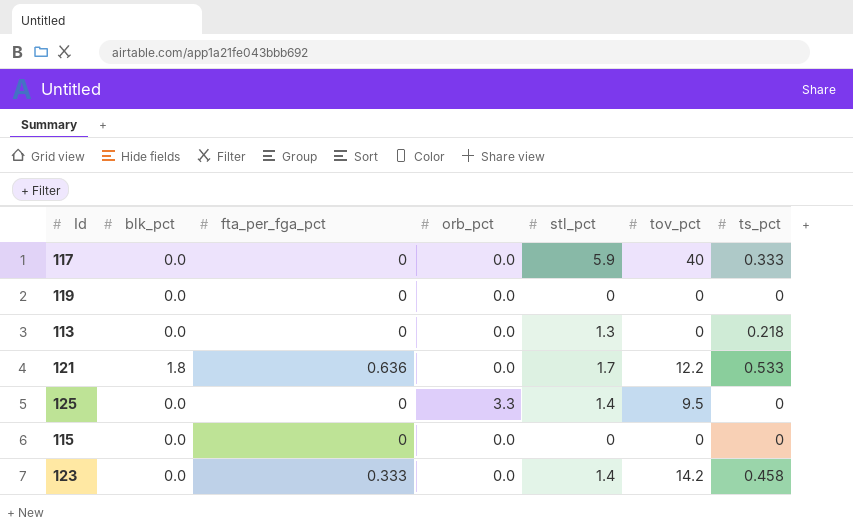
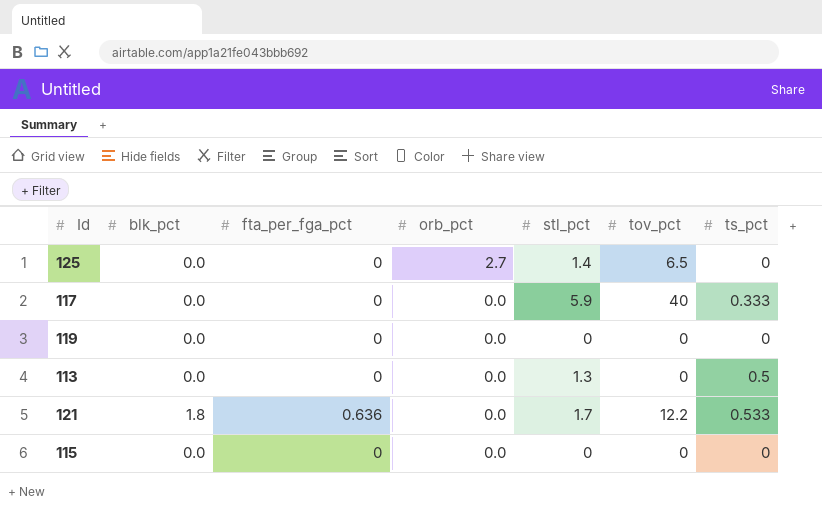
row order: none -> orb_pct descending
row 123: 0.0 | 0.333 | 0.0 | 1.4 | 14.2 | 0.458 -> none
125 | orb_pct: 3.3 -> 2.7
125 | tov_pct: 9.5 -> 6.5
113 | ts_pct: 0.218 -> 0.5

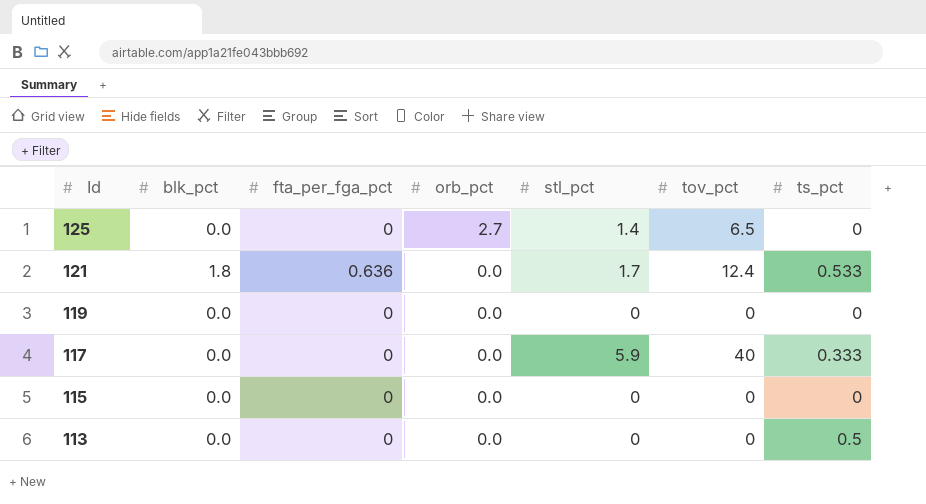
row order: orb_pct descending -> Id descending
121 | tov_pct: 12.2 -> 12.4
113 | stl_pct: 1.3 -> 0

